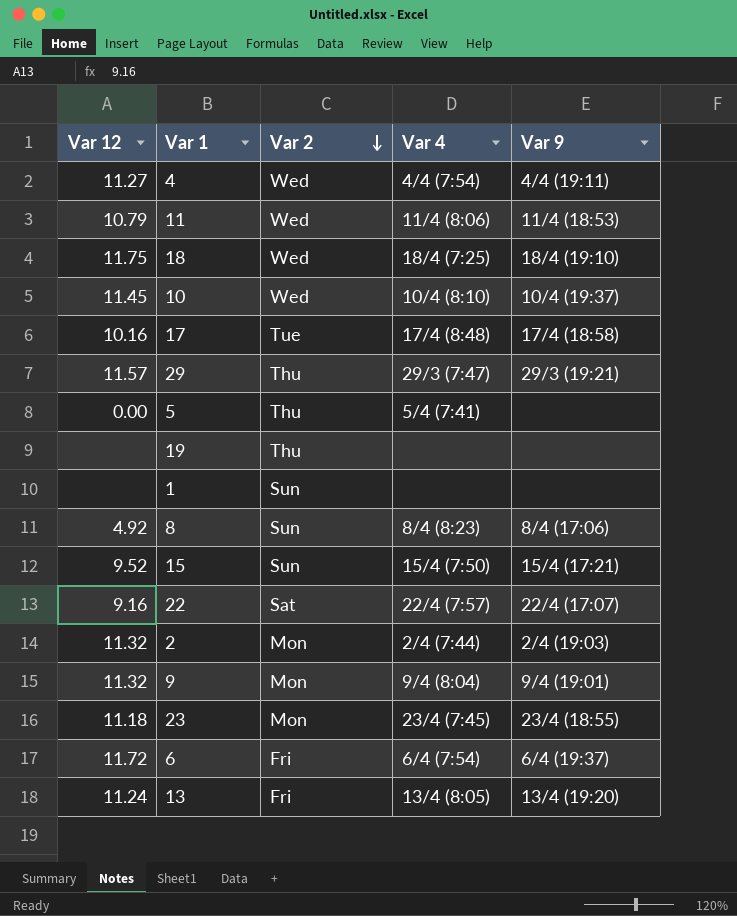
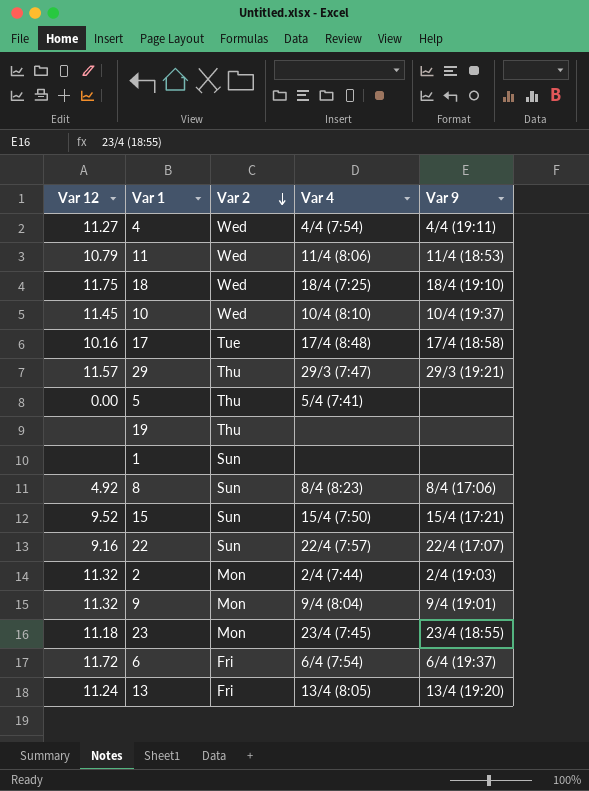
22 | Var 2: Sat -> Sun

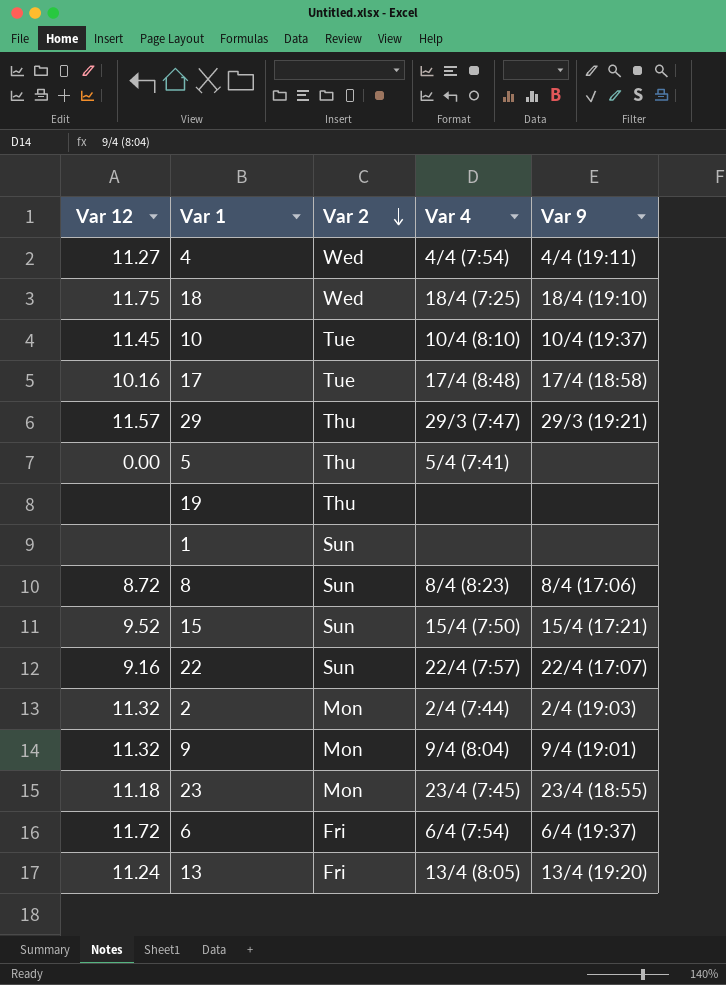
row 11: 10.79 | Wed | 11/4 (8:06) | 11/4 (18:53) -> none
10 | Var 2: Wed -> Tue
8 | Var 12: 4.92 -> 8.72

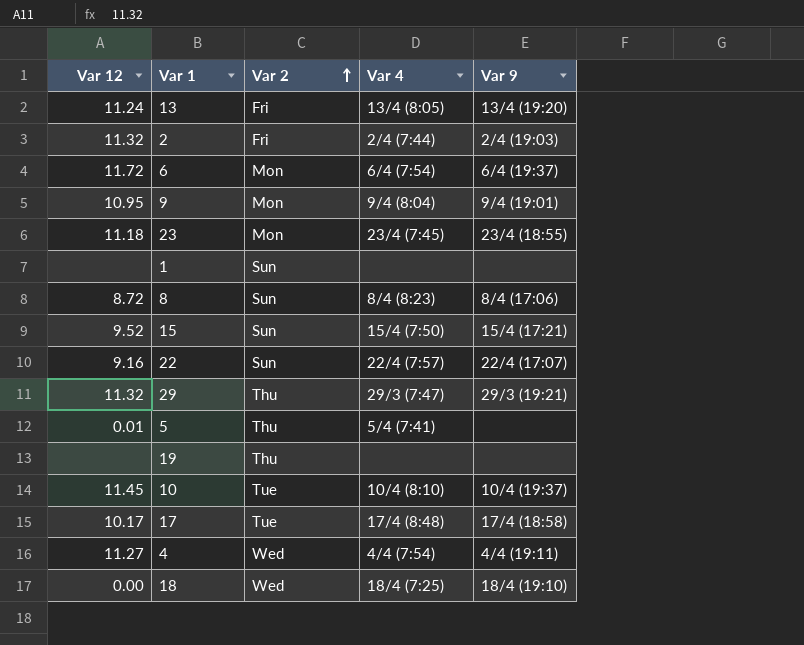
row order: Var 2 descending -> Var 2 ascending
2 | Var 2: Mon -> Fri
6 | Var 2: Fri -> Mon
9 | Var 12: 11.32 -> 10.95
29 | Var 12: 11.57 -> 11.32
5 | Var 12: 0.00 -> 0.01
17 | Var 12: 10.16 -> 10.17
18 | Var 12: 11.75 -> 0.00

